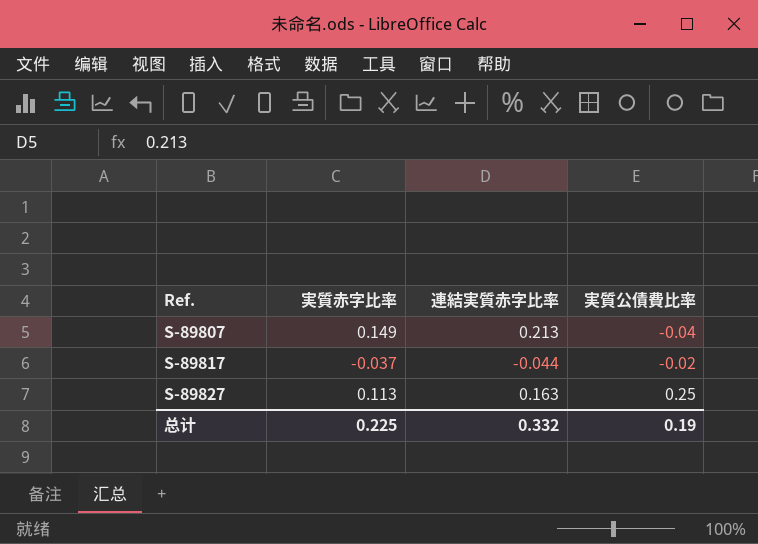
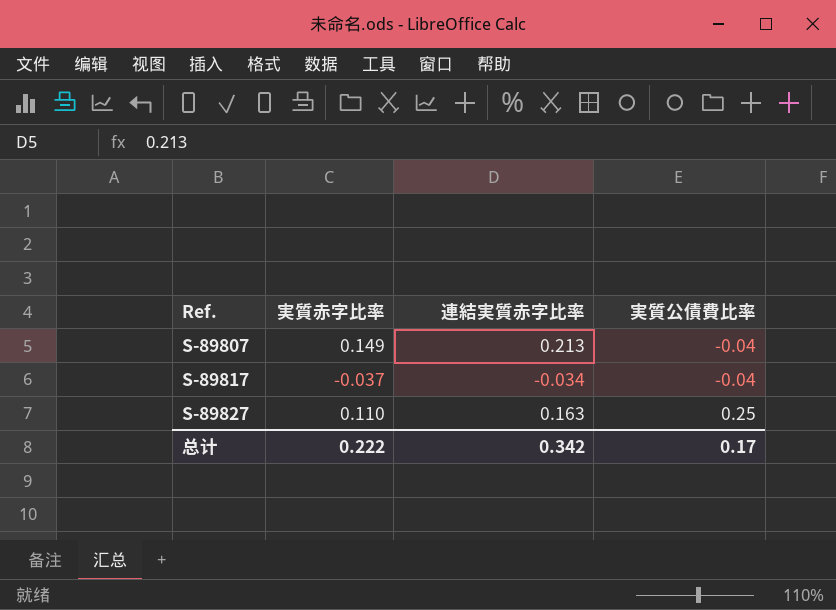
S-89817 | 連結実質赤字比率: -0.044 -> -0.034
S-89817 | 実質公債費比率: -0.02 -> -0.04
S-89827 | 実質赤字比率: 0.113 -> 0.110
总计 | 実質赤字比率: 0.225 -> 0.222
总计 | 連結実質赤字比率: 0.332 -> 0.342
总计 | 実質公債費比率: 0.19 -> 0.17

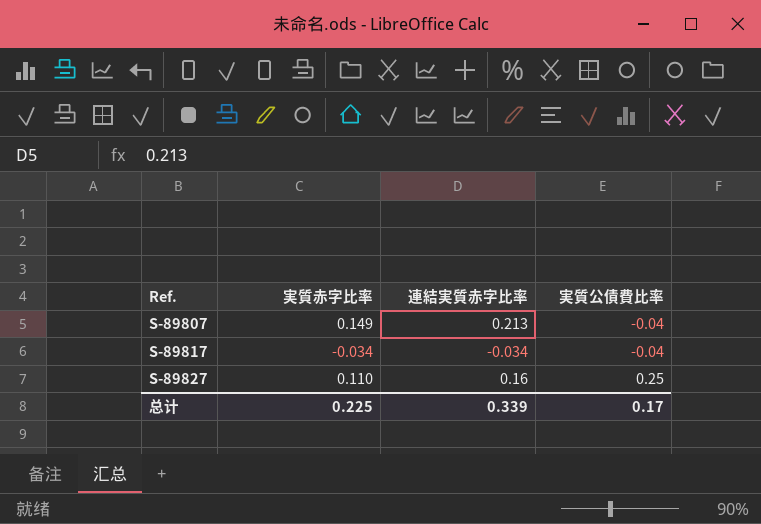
S-89817 | 実質赤字比率: -0.037 -> -0.034
S-89827 | 連結実質赤字比率: 0.163 -> 0.16
总计 | 実質赤字比率: 0.222 -> 0.225
总计 | 連結実質赤字比率: 0.342 -> 0.339

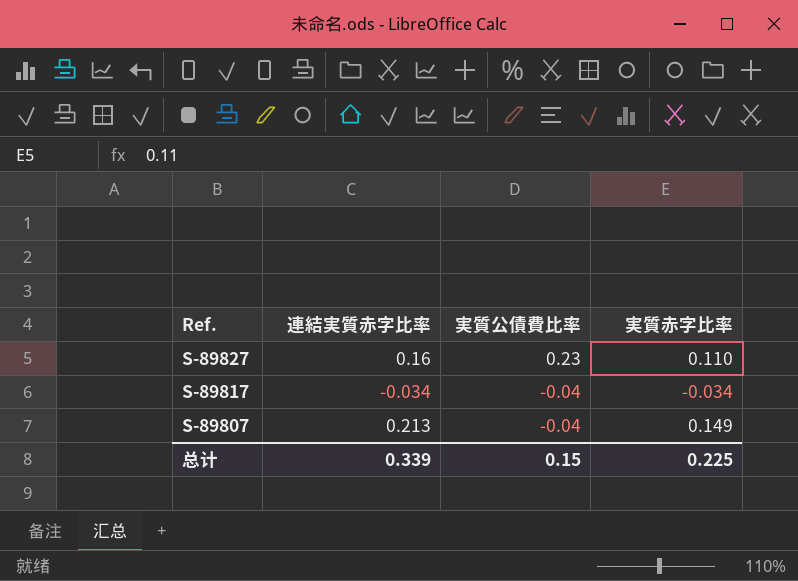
row order: Ref. ascending -> Ref. descending
column 実質赤字比率 | position: 2 -> 4
S-89827 | 実質公債費比率: 0.25 -> 0.23
总计 | 実質公債費比率: 0.17 -> 0.15

